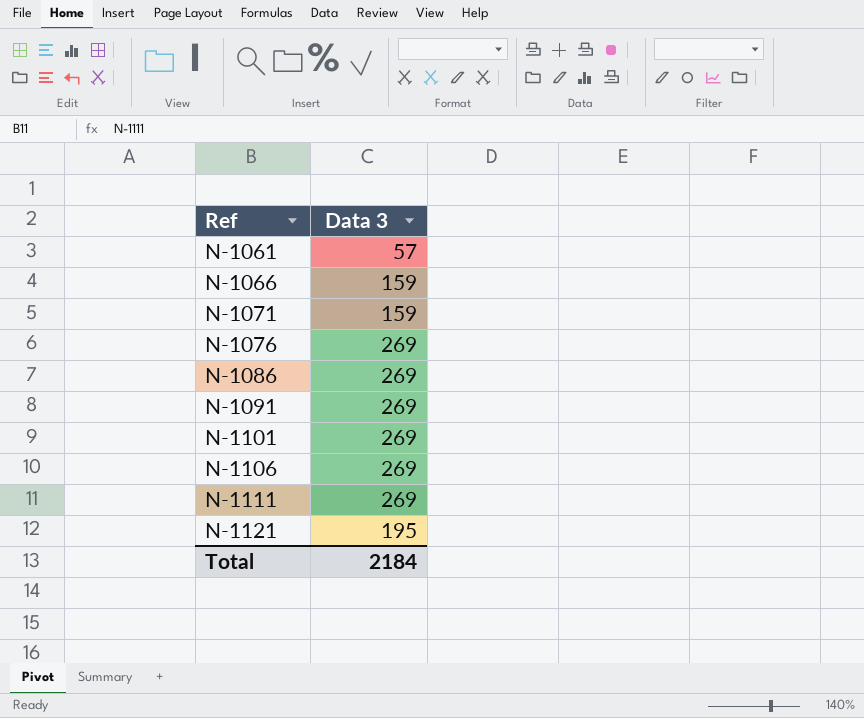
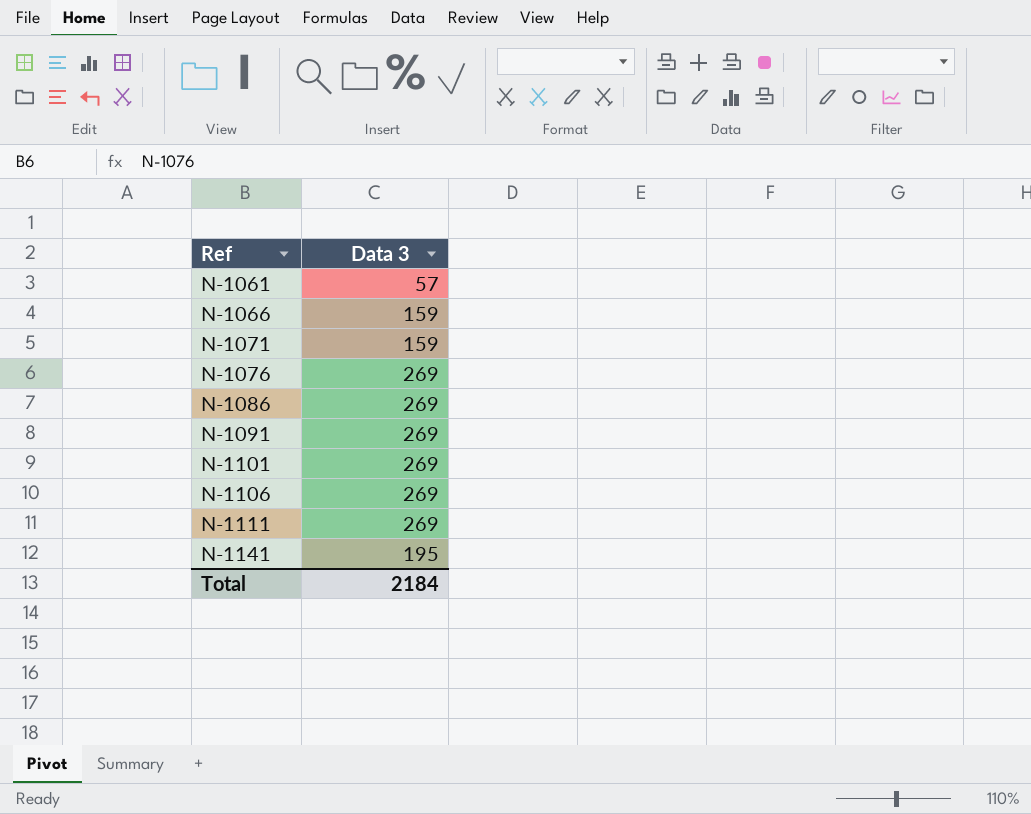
row N-1121: 195 -> none
row N-1141: none -> 195

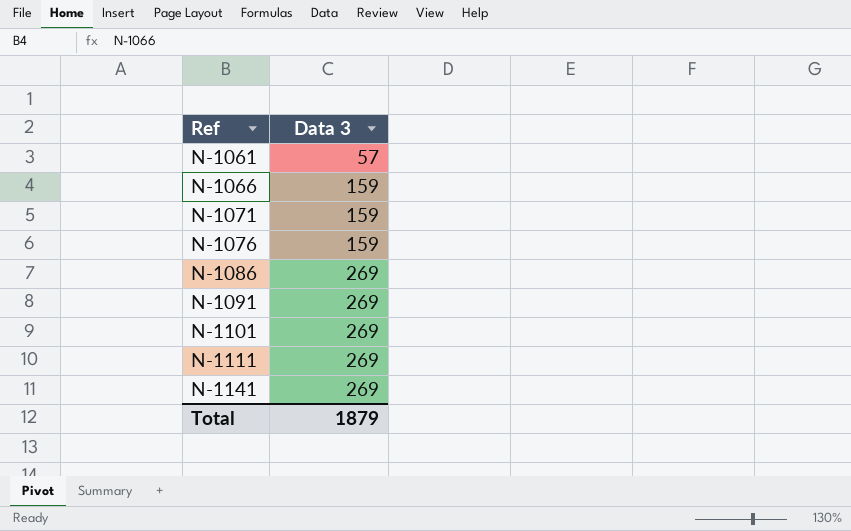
row N-1106: 269 -> none
N-1076 | Data 3: 269 -> 159
N-1141 | Data 3: 195 -> 269
Total | Data 3: 2184 -> 1879

